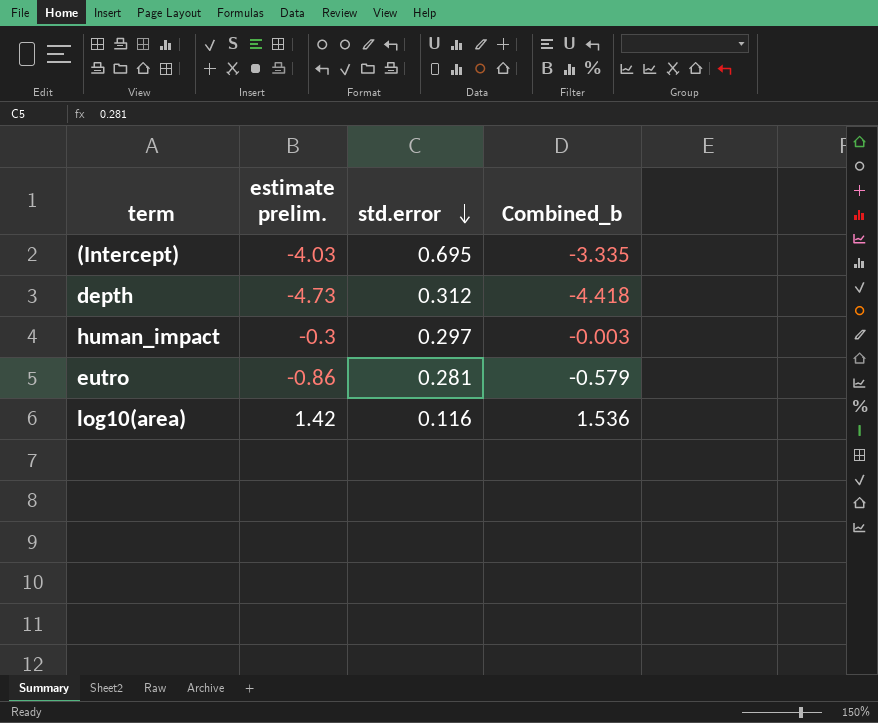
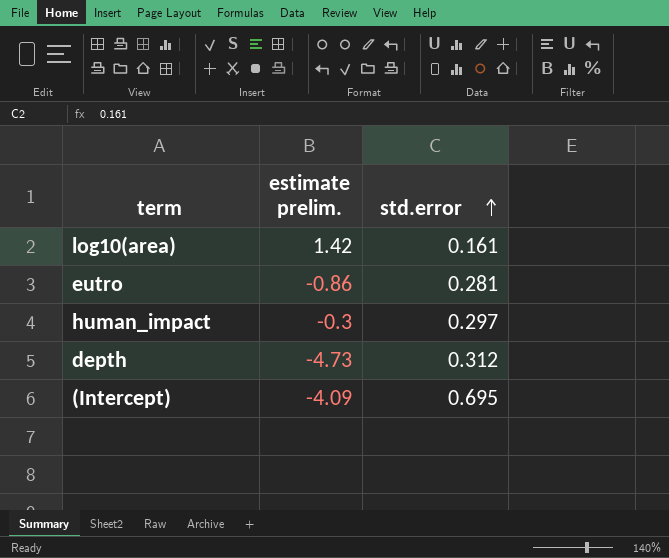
row order: std.error descending -> std.error ascending
column Combined_b | formula: [estimate prelim.] + [std.error] -> none
log10(area) | std.error: 0.116 -> 0.161
(Intercept) | estimate prelim.: -4.03 -> -4.09

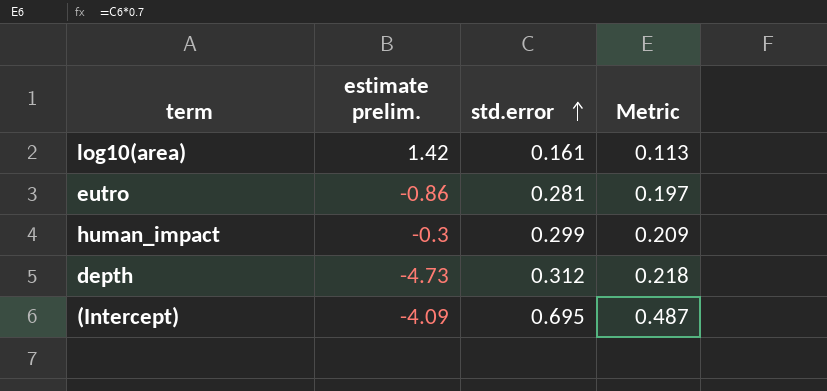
column Metric | formula: none -> [std.error] * 0.7
human_impact | std.error: 0.297 -> 0.299

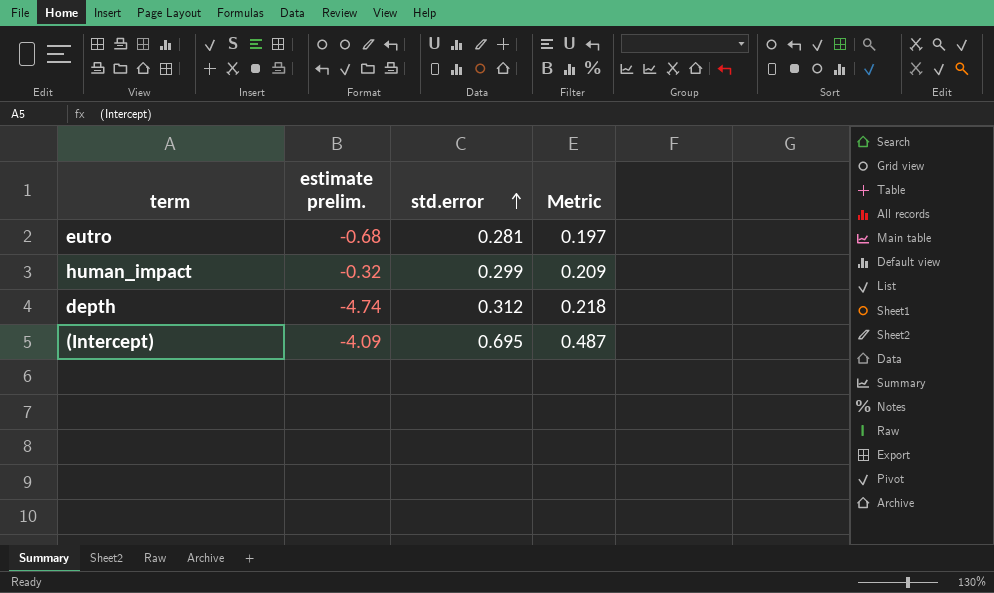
row log10(area): 1.42 | 0.161 | 0.113 -> none
eutro | estimate prelim.: -0.86 -> -0.68
human_impact | estimate prelim.: -0.3 -> -0.32
depth | estimate prelim.: -4.73 -> -4.74

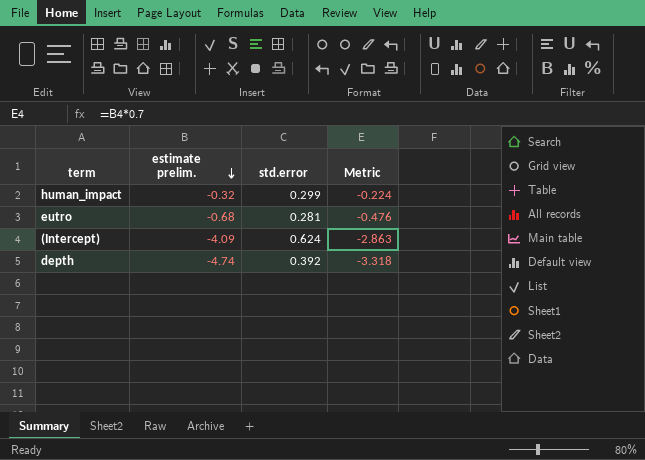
row order: std.error ascending -> estimate prelim. descending
column Metric | formula: [std.error] * 0.7 -> [estimate prelim.] * 0.7
(Intercept) | std.error: 0.695 -> 0.624
depth | std.error: 0.312 -> 0.392

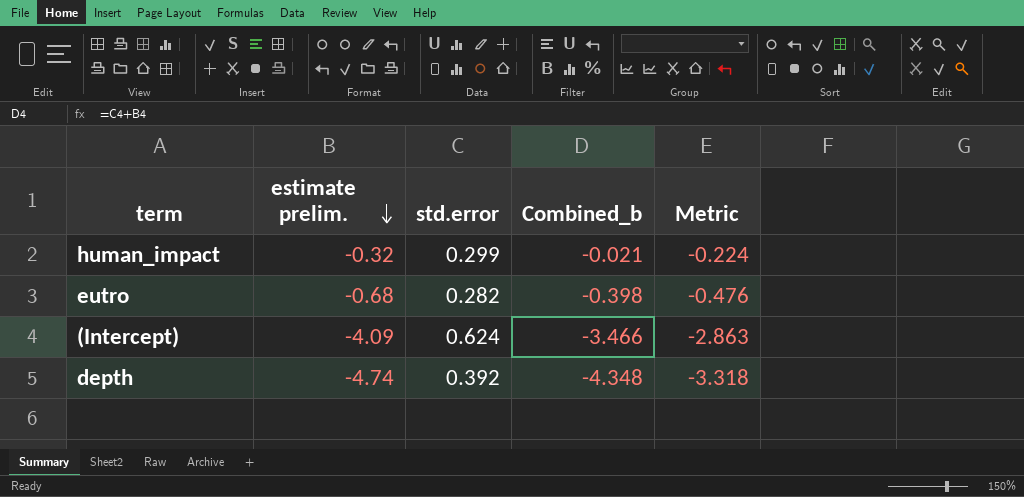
column Combined_b | formula: none -> [estimate prelim.] + [std.error]
eutro | std.error: 0.281 -> 0.282

